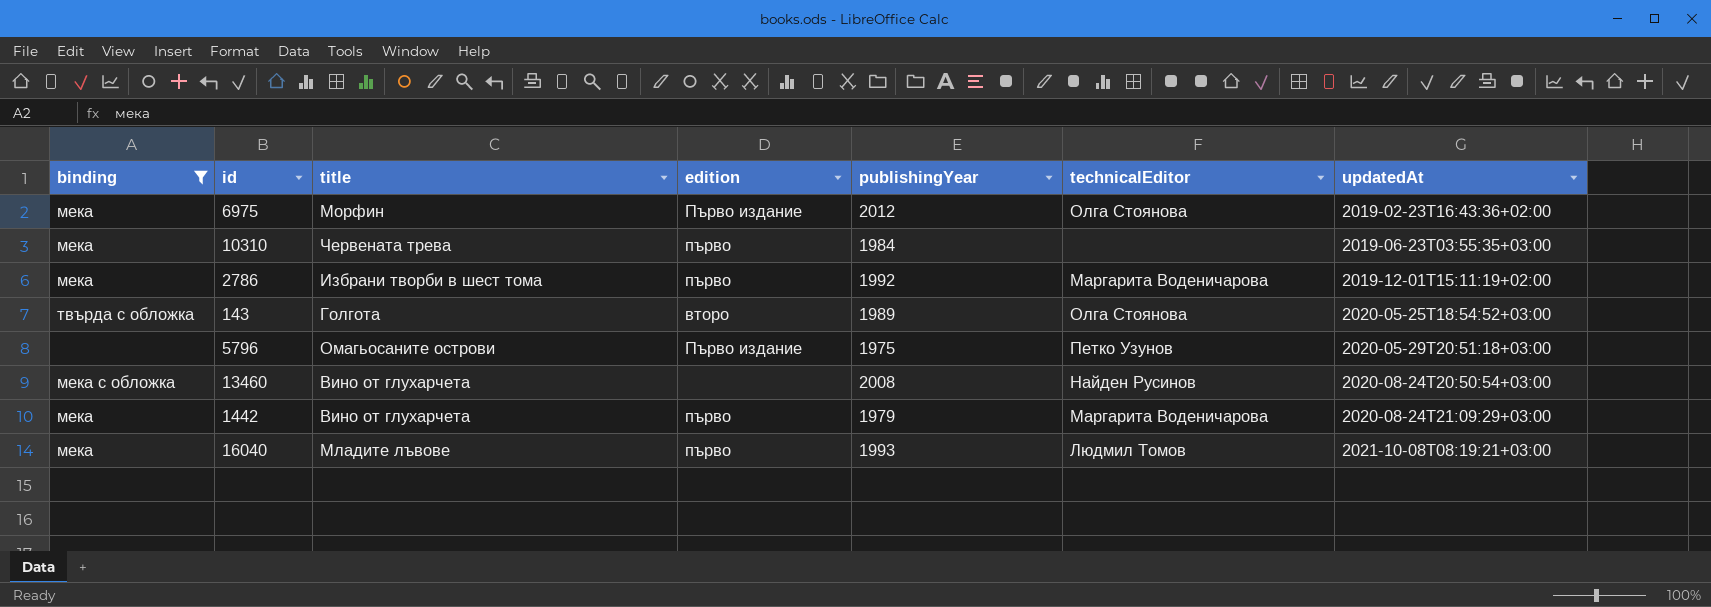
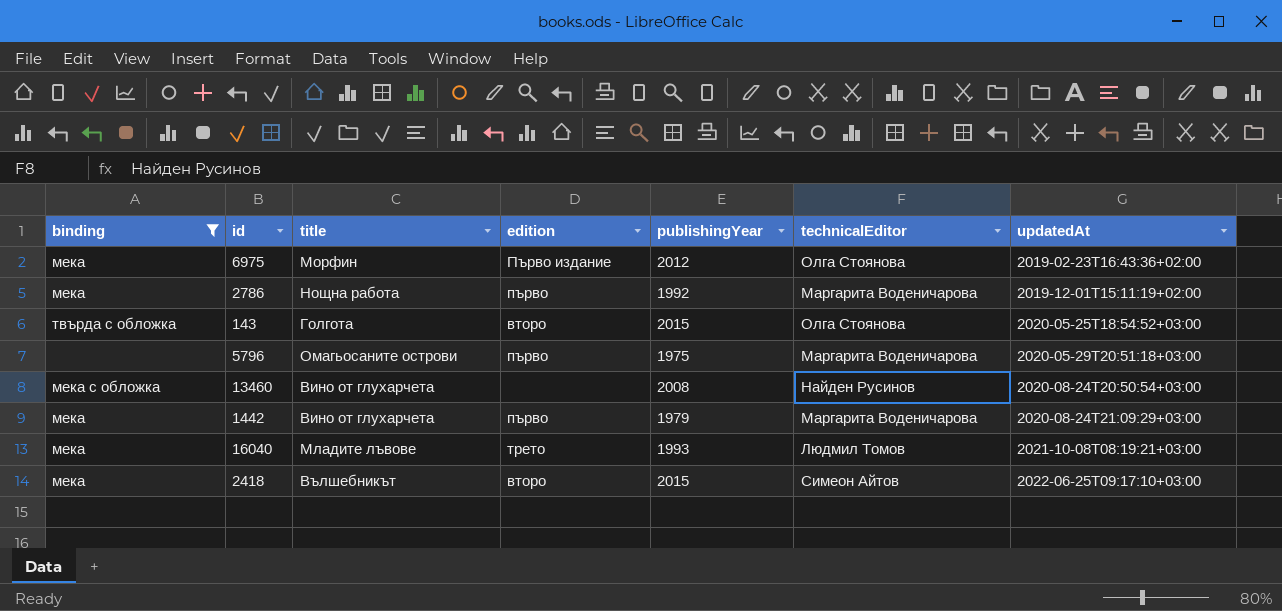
row 10310: мека | Червената трева | първо | 1984 | none | 2019-06-23T03:55:35+03:00 -> none
2786 | title: Избрани творби в шест тома -> Нощна работа
143 | publishingYear: 1989 -> 2015
5796 | edition: Първо издание -> първо
5796 | technicalEditor: Петко Узунов -> Маргарита Воденичарова
16040 | edition: първо -> трето
row 2418: none -> мека | Вълшебникът | второ | 2015 | Симеон Айтов | 2022-06-25T09:17:10+03:00

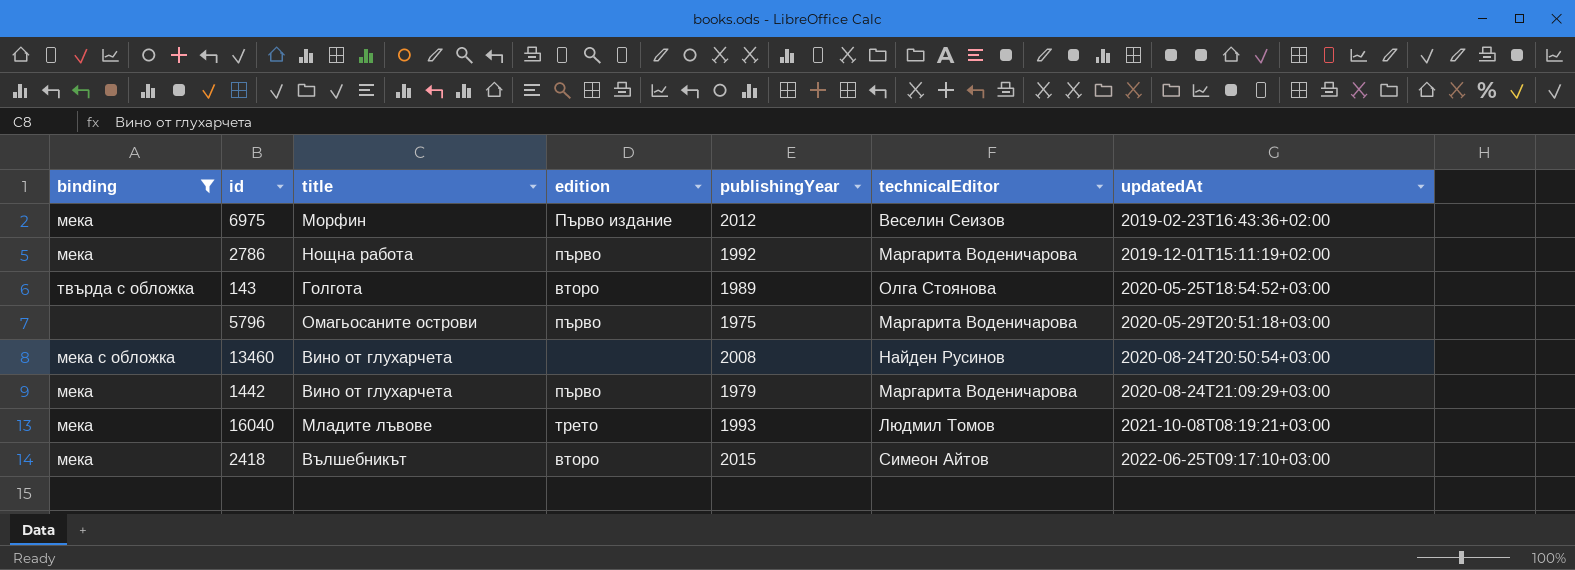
6975 | technicalEditor: Олга Стоянова -> Веселин Сеизов
143 | publishingYear: 2015 -> 1989

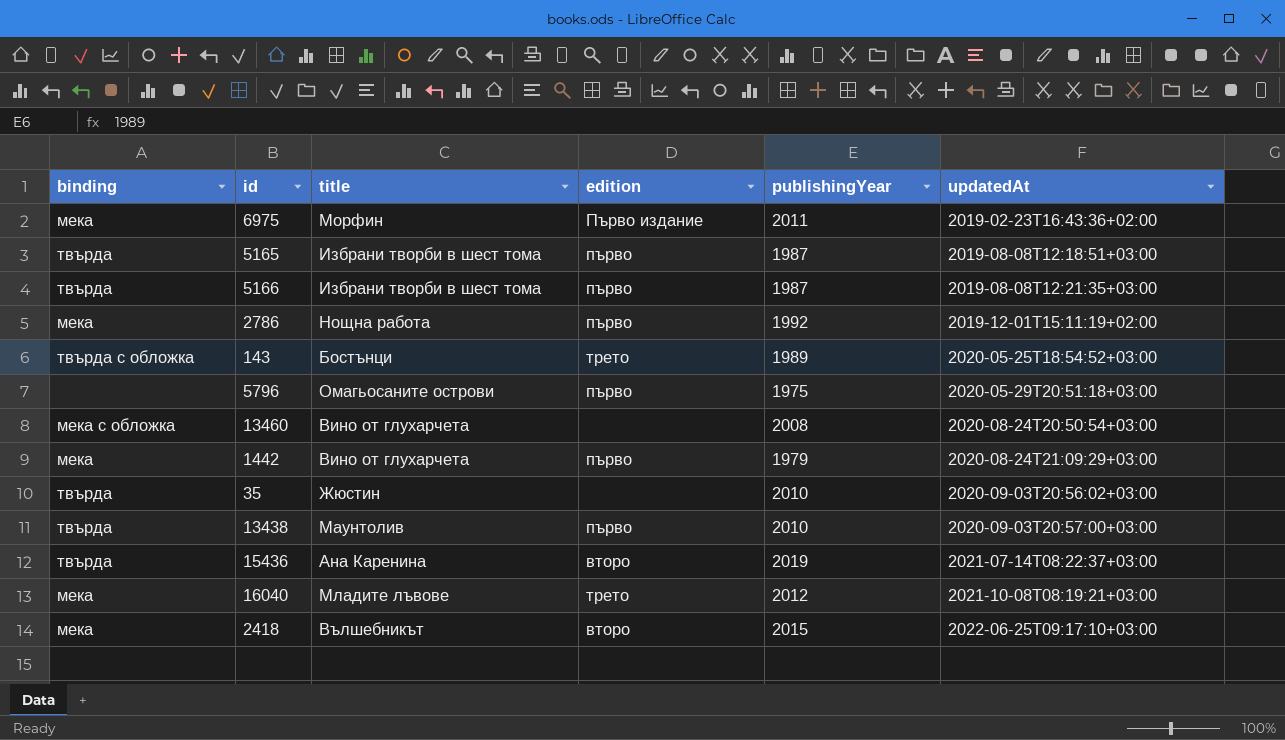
filter: binding != твърда -> none
column technicalEditor | position: 6 -> none
6975 | publishingYear: 2012 -> 2011
143 | title: Голгота -> Бостънци
143 | edition: второ -> трето
16040 | publishingYear: 1993 -> 2012

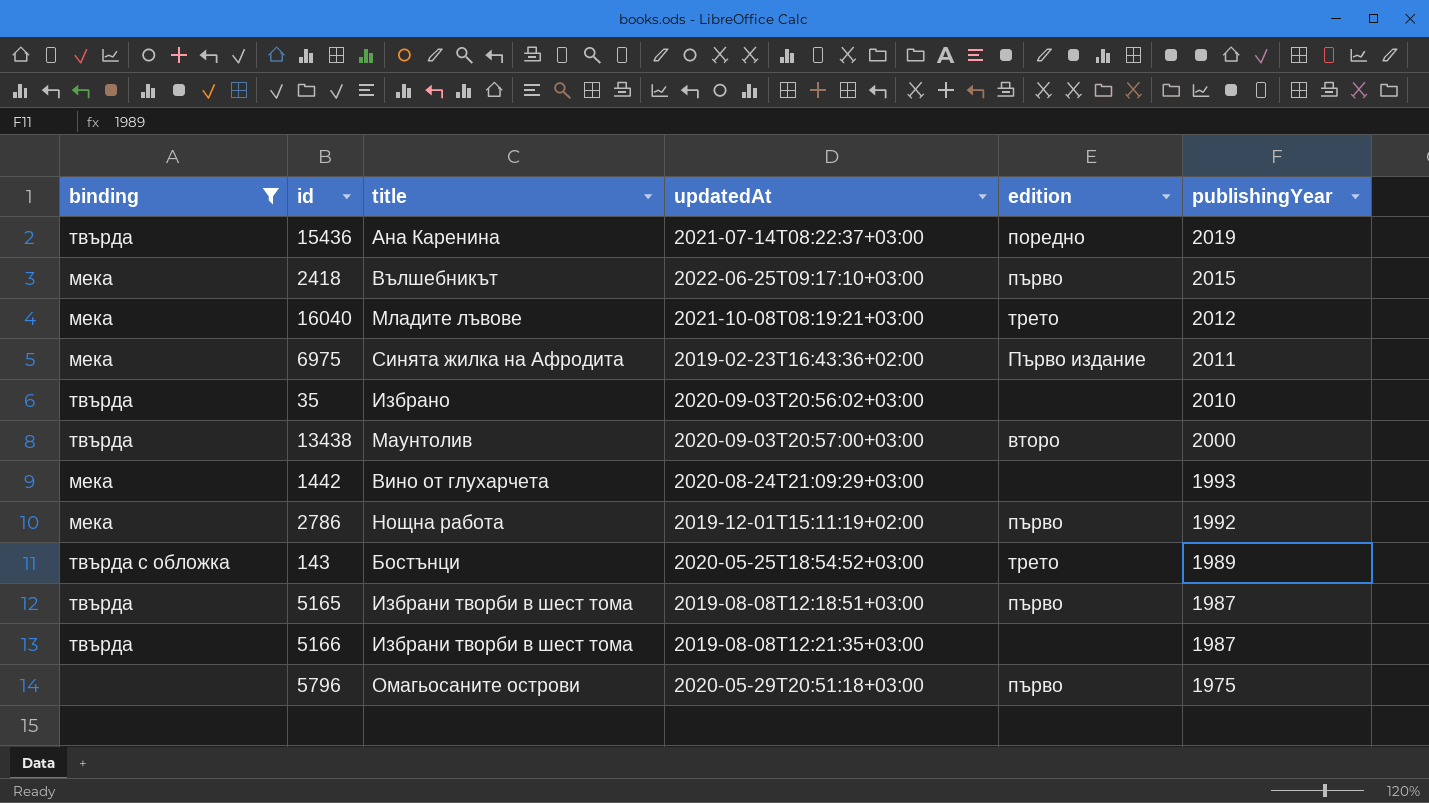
filter: none -> binding != мека с обложка
row order: updatedAt ascending -> publishingYear descending
column updatedAt | position: 6 -> 4
15436 | edition: второ -> поредно
2418 | edition: второ -> първо
6975 | title: Морфин -> Синята жилка на Афродита
35 | title: Жюстин -> Избрано
13438 | edition: първо -> второ
13438 | publishingYear: 2010 -> 2000
1442 | edition: първо -> none
1442 | publishingYear: 1979 -> 1993
5166 | edition: първо -> none

